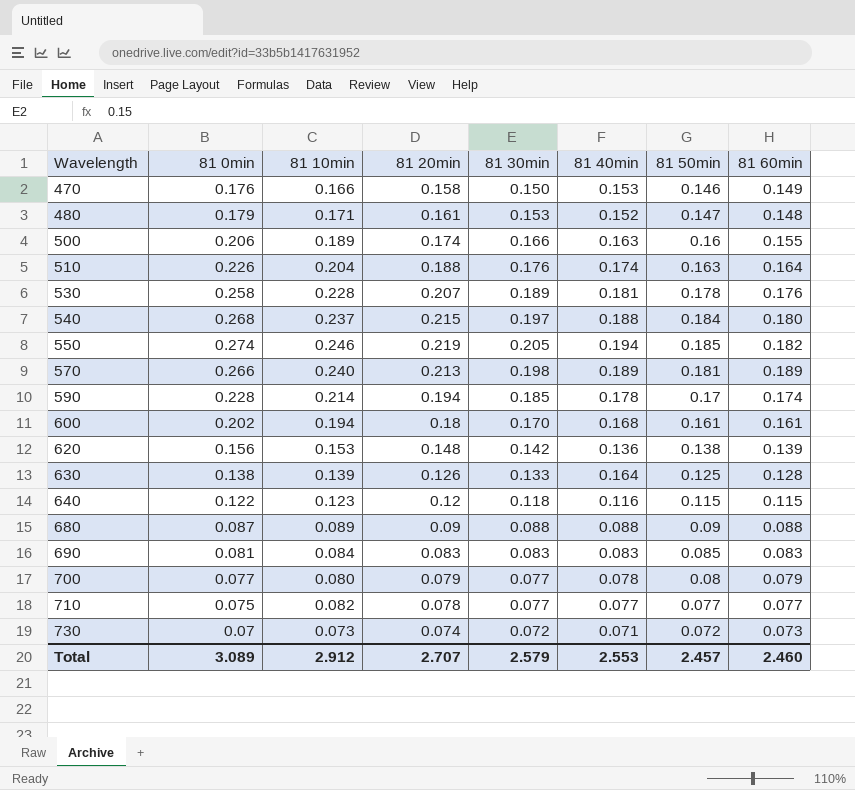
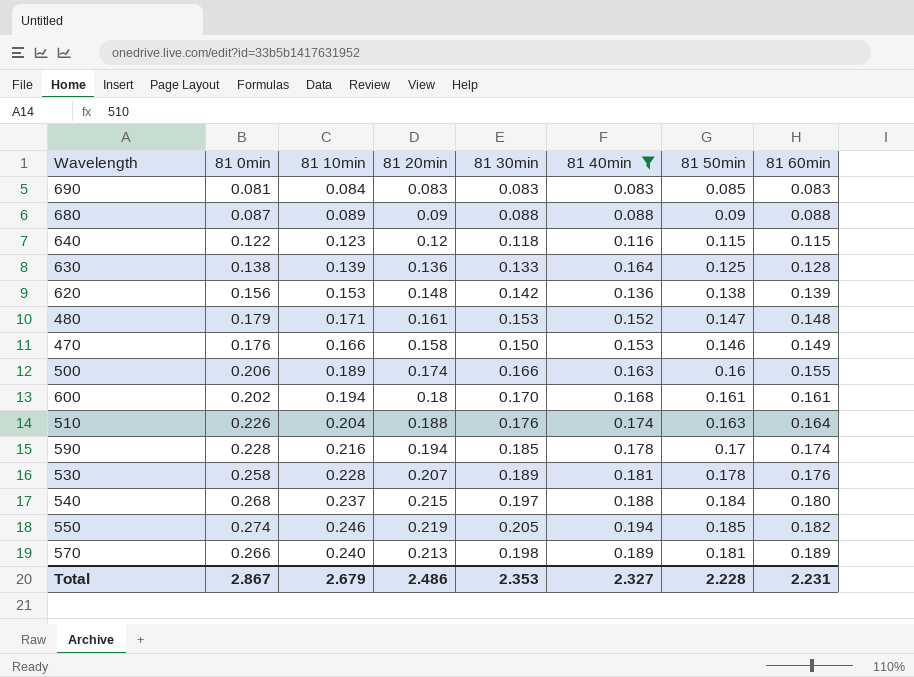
filter: none -> 81 40min >= 0.083
row order: Wavelength ascending -> 81 60min ascending
630 | 81 20min: 0.126 -> 0.136
590 | 81 10min: 0.214 -> 0.216
Total | 81 0min: 3.089 -> 2.867
Total | 81 10min: 2.912 -> 2.679
Total | 81 20min: 2.707 -> 2.486
Total | 81 30min: 2.579 -> 2.353
Total | 81 40min: 2.553 -> 2.327
Total | 81 50min: 2.457 -> 2.228
Total | 81 60min: 2.460 -> 2.231

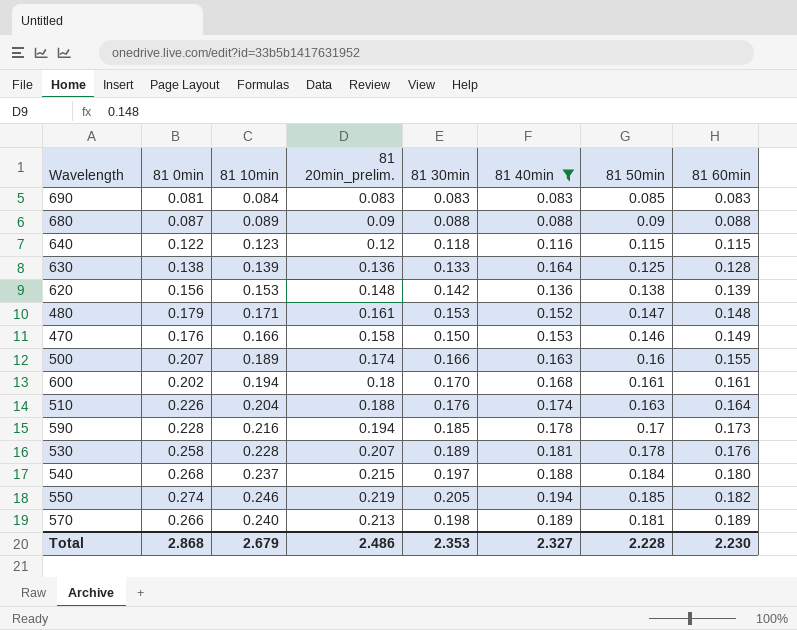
column name: 81 20min -> 81 20min_prelim.
500 | 81 0min: 0.206 -> 0.207
590 | 81 60min: 0.174 -> 0.173
Total | 81 0min: 2.867 -> 2.868
Total | 81 60min: 2.231 -> 2.230

